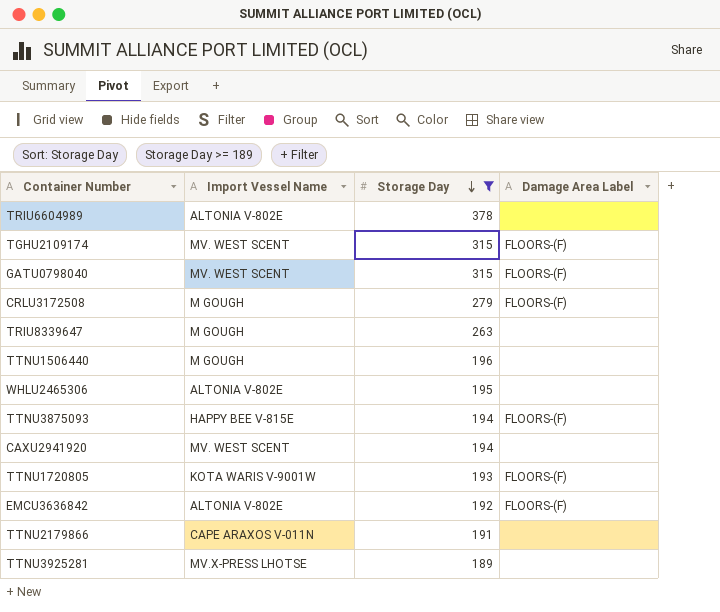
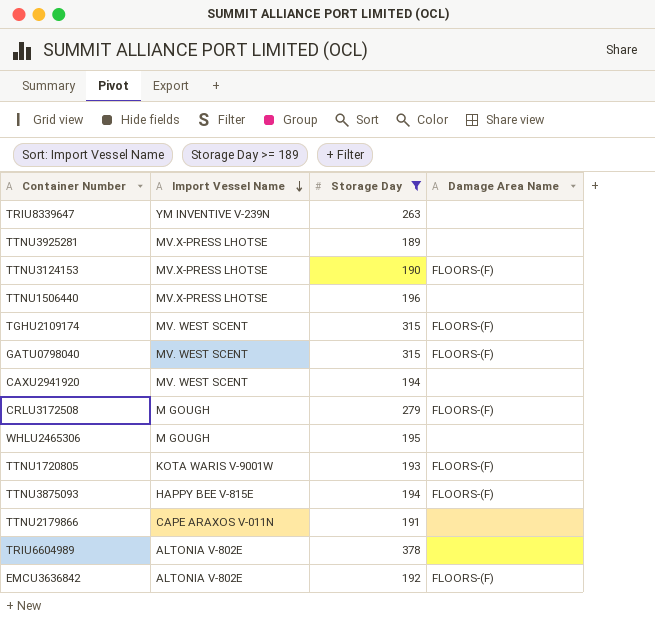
row order: Storage Day descending -> Import Vessel Name descending
column name: Damage Area Label -> Damage Area Name
TRIU8339647 | Import Vessel Name: M GOUGH -> YM INVENTIVE V-239N
row TTNU3124153: none -> MV.X-PRESS LHOTSE | 190 | FLOORS-(F)
TTNU1506440 | Import Vessel Name: M GOUGH -> MV.X-PRESS LHOTSE
WHLU2465306 | Import Vessel Name: ALTONIA V-802E -> M GOUGH

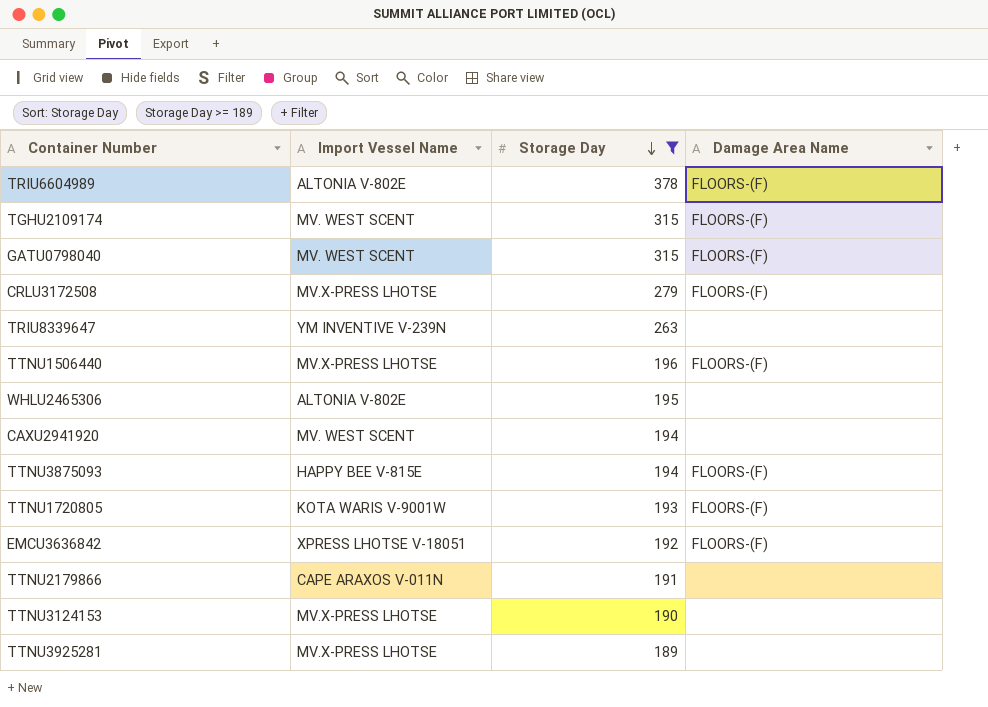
row order: Import Vessel Name descending -> Storage Day descending
TRIU6604989 | Damage Area Name: none -> FLOORS-(F)
CRLU3172508 | Import Vessel Name: M GOUGH -> MV.X-PRESS LHOTSE
TTNU1506440 | Damage Area Name: none -> FLOORS-(F)
WHLU2465306 | Import Vessel Name: M GOUGH -> ALTONIA V-802E
EMCU3636842 | Import Vessel Name: ALTONIA V-802E -> XPRESS LHOTSE V-18051
TTNU3124153 | Damage Area Name: FLOORS-(F) -> none

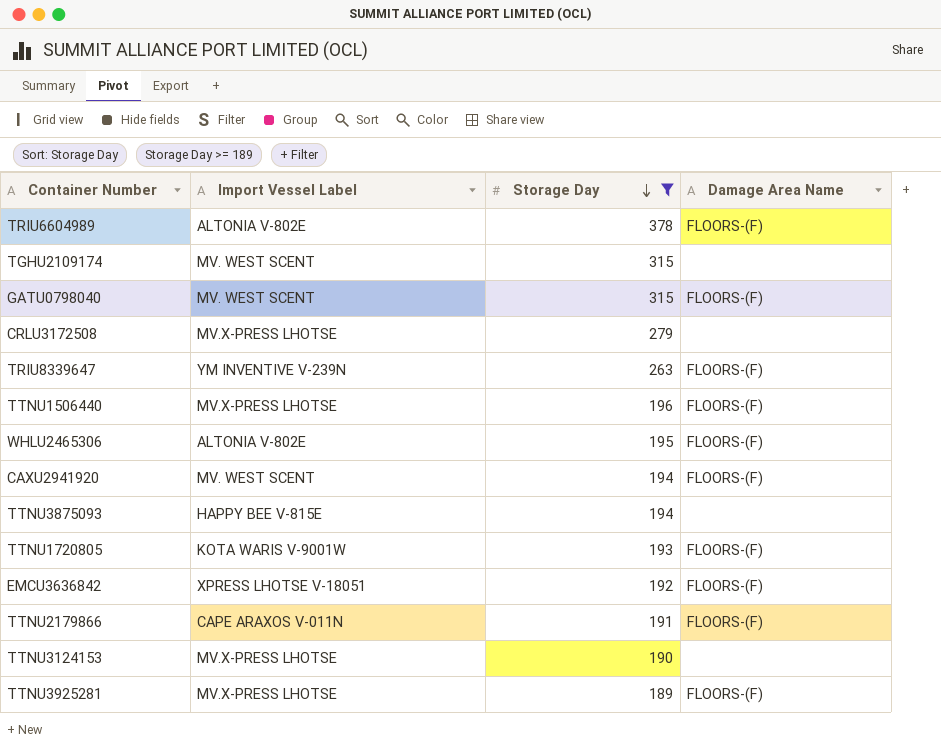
column name: Import Vessel Name -> Import Vessel Label
TGHU2109174 | Damage Area Name: FLOORS-(F) -> none
CRLU3172508 | Damage Area Name: FLOORS-(F) -> none
TRIU8339647 | Damage Area Name: none -> FLOORS-(F)
WHLU2465306 | Damage Area Name: none -> FLOORS-(F)
CAXU2941920 | Damage Area Name: none -> FLOORS-(F)
TTNU3875093 | Damage Area Name: FLOORS-(F) -> none
TTNU2179866 | Damage Area Name: none -> FLOORS-(F)
TTNU3925281 | Damage Area Name: none -> FLOORS-(F)

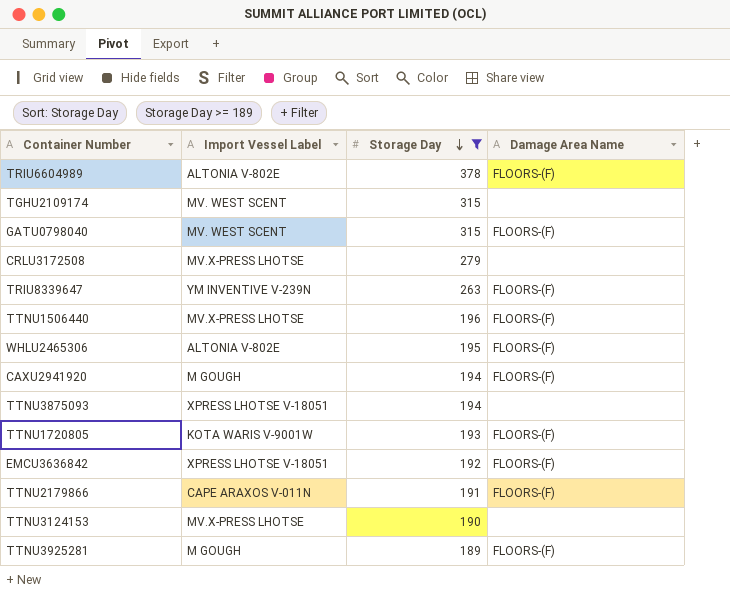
CAXU2941920 | Import Vessel Label: MV. WEST SCENT -> M GOUGH
TTNU3875093 | Import Vessel Label: HAPPY BEE V-815E -> XPRESS LHOTSE V-18051
TTNU3925281 | Import Vessel Label: MV.X-PRESS LHOTSE -> M GOUGH

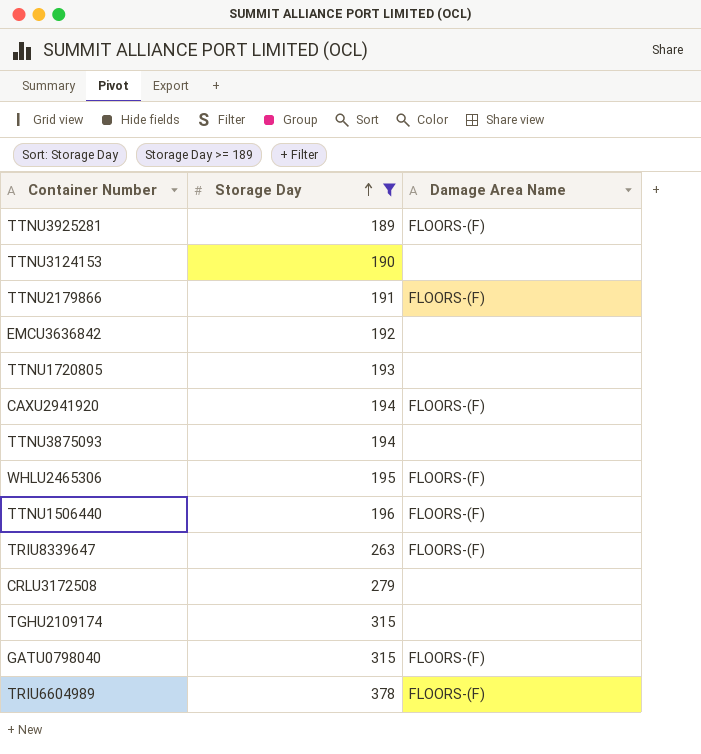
row order: Storage Day descending -> Storage Day ascending
column Import Vessel Label | position: 2 -> none
EMCU3636842 | Damage Area Name: FLOORS-(F) -> none
TTNU1720805 | Damage Area Name: FLOORS-(F) -> none

